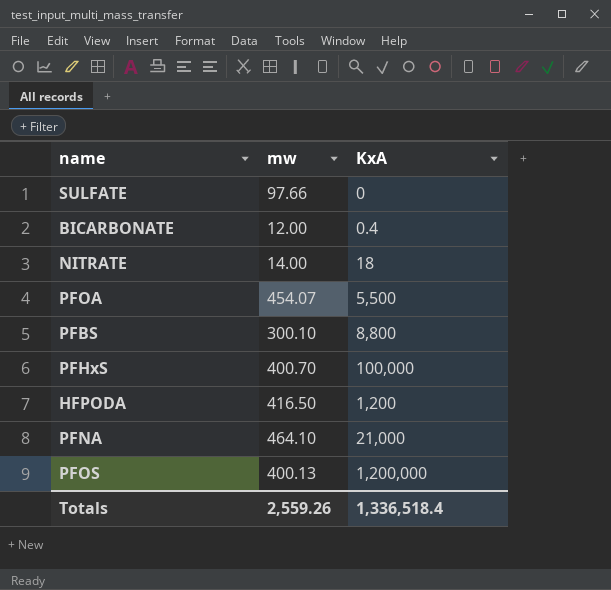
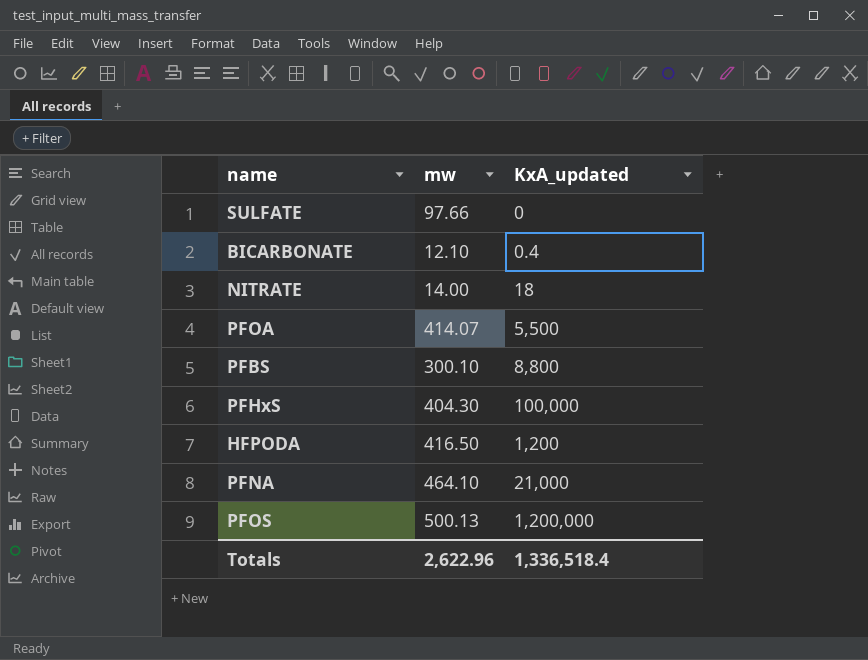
column name: KxA -> KxA_updated
BICARBONATE | mw: 12.00 -> 12.10
PFOA | mw: 454.07 -> 414.07
PFHxS | mw: 400.70 -> 404.30
PFOS | mw: 400.13 -> 500.13
Totals | mw: 2,559.26 -> 2,622.96

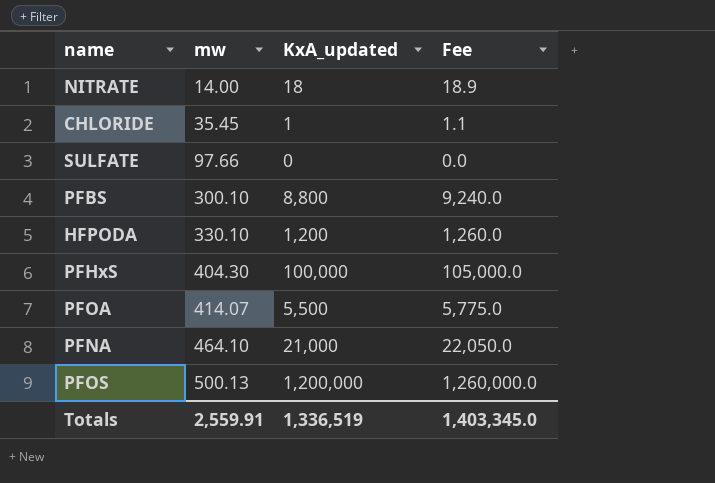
row order: none -> mw ascending
column Fee | formula: none -> [KxA_updated] * 1.05
row BICARBONATE: 12.10 | 0.4 -> none
row CHLORIDE: none -> 35.45 | 1 | 1.1
HFPODA | mw: 416.50 -> 330.10
Totals | mw: 2,622.96 -> 2,559.91
Totals | KxA_updated: 1,336,518.4 -> 1,336,519

